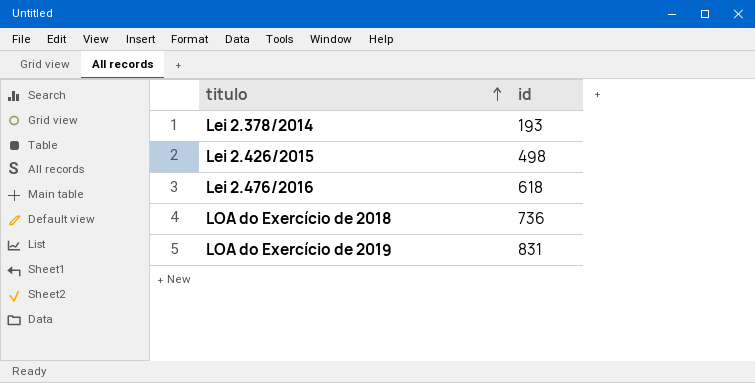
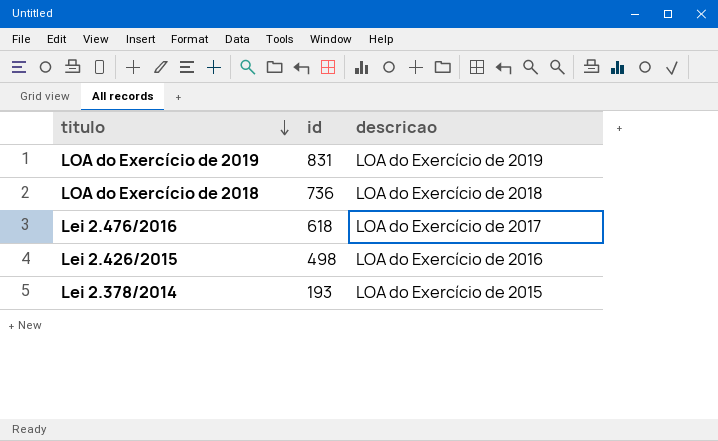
row order: titulo ascending -> titulo descending
column descricao | position: none -> 3

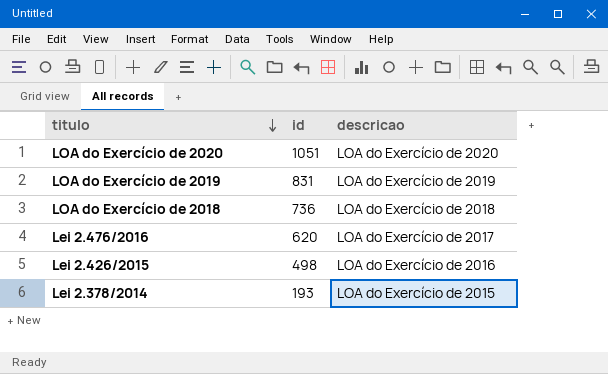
row LOA do Exercício de 2020: none -> 1051 | LOA do Exercício de 2020
Lei 2.476/2016 | id: 618 -> 620

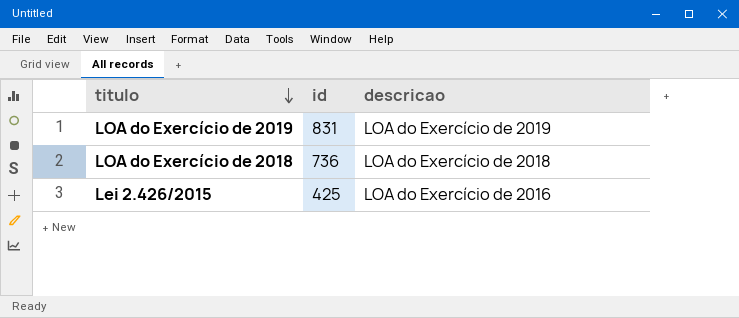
row LOA do Exercício de 2020: 1051 | LOA do Exercício de 2020 -> none
row Lei 2.476/2016: 620 | LOA do Exercício de 2017 -> none
row Lei 2.378/2014: 193 | LOA do Exercício de 2015 -> none
Lei 2.426/2015 | id: 498 -> 425

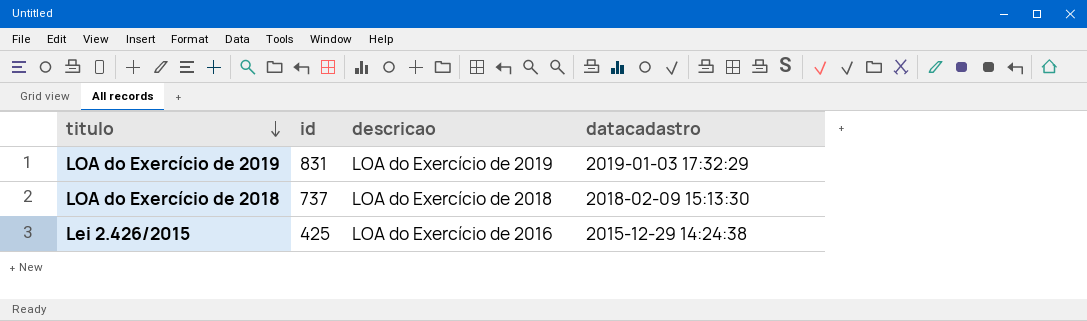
column datacadastro | position: none -> 4
LOA do Exercício de 2018 | id: 736 -> 737

